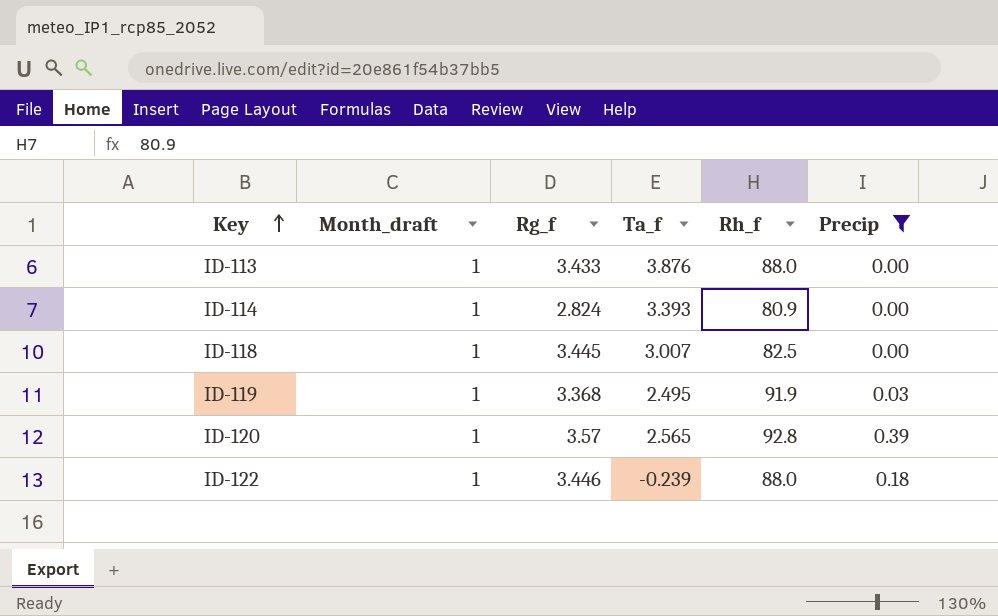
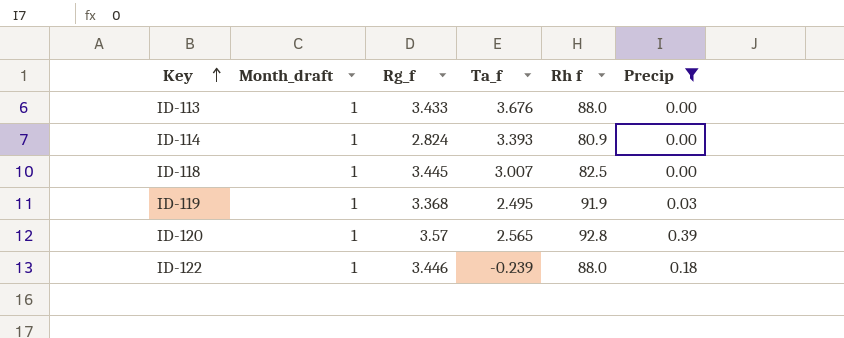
column name: Rh_f -> Rh f
ID-113 | Ta_f: 3.876 -> 3.676

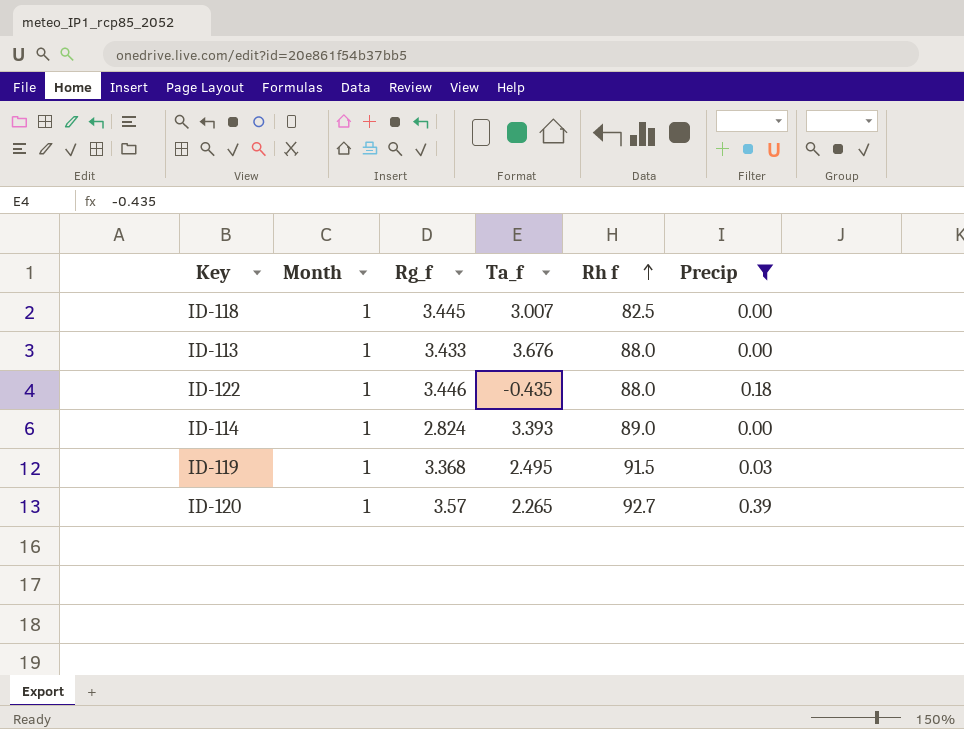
row order: Key ascending -> Rh f ascending
column name: Month_draft -> Month
ID-122 | Ta_f: -0.239 -> -0.435
ID-114 | Rh f: 80.9 -> 89.0
ID-119 | Rh f: 91.9 -> 91.5
ID-120 | Ta_f: 2.565 -> 2.265
ID-120 | Rh f: 92.8 -> 92.7

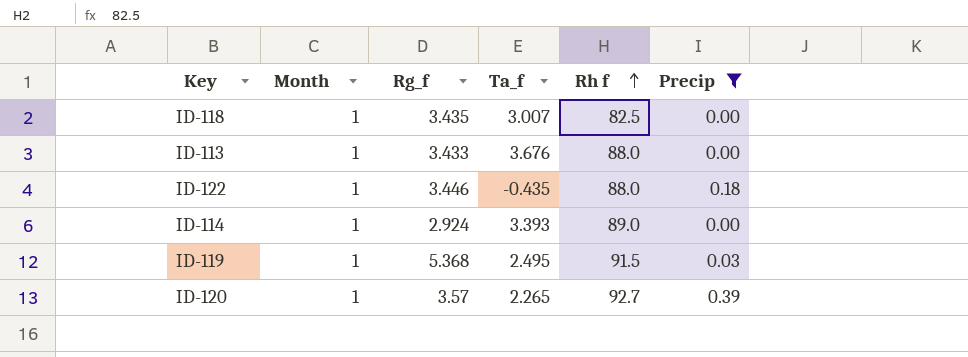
ID-118 | Rg_f: 3.445 -> 3.435
ID-114 | Rg_f: 2.824 -> 2.924
ID-119 | Rg_f: 3.368 -> 5.368

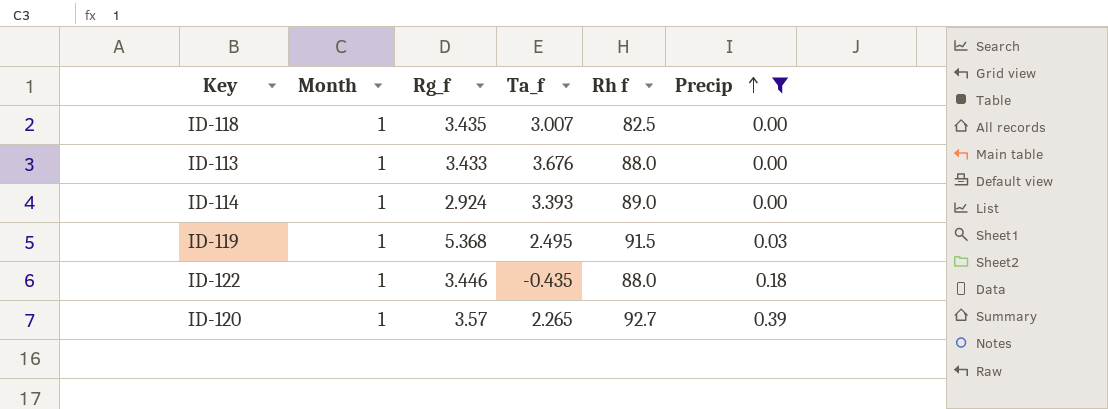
row order: Rh f ascending -> Precip ascending

